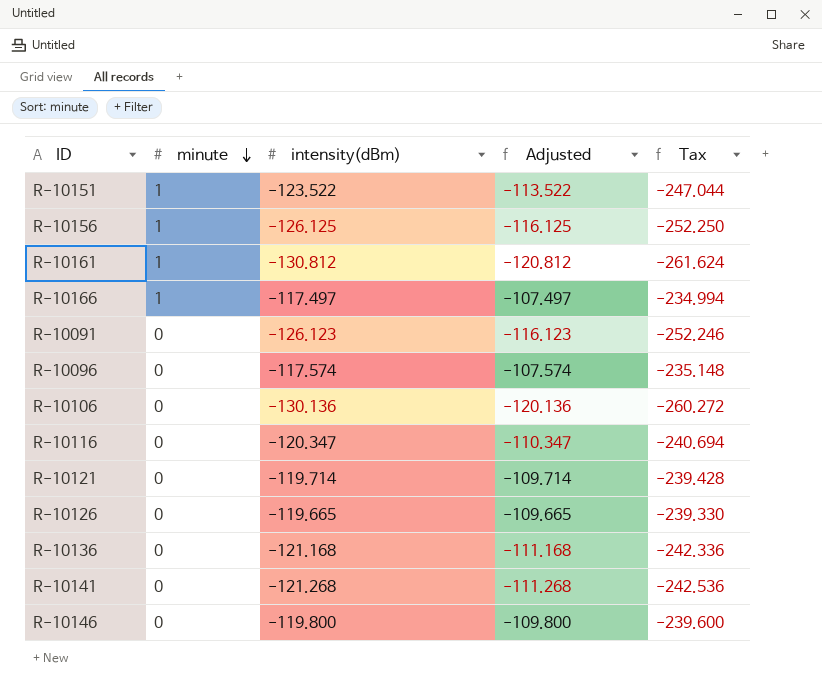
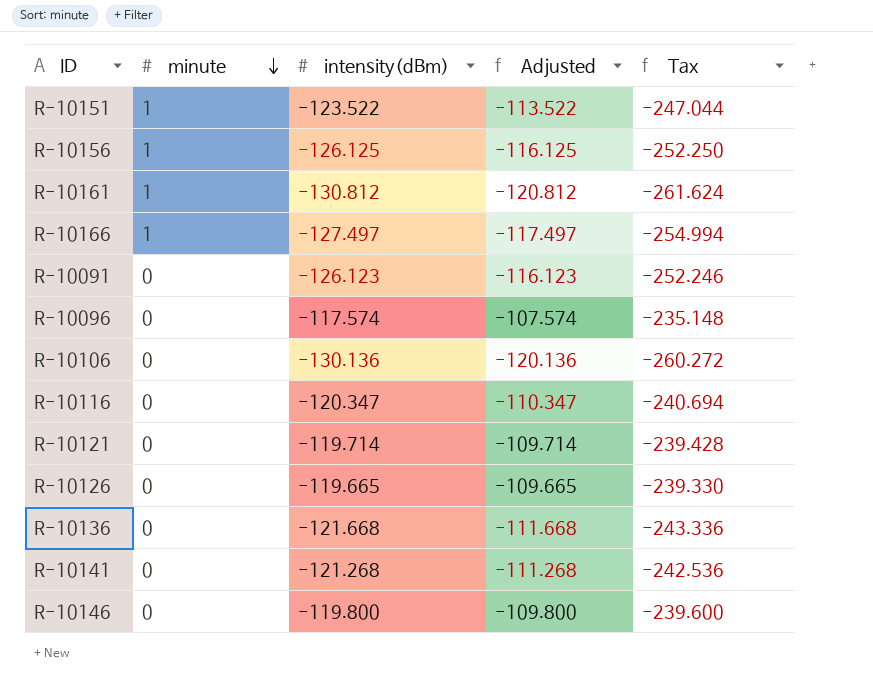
R-10166 | intensity(dBm): -117.497 -> -127.497
R-10166 | Adjusted: -107.497 -> -117.497
R-10166 | Tax: -234.994 -> -254.994
R-10136 | intensity(dBm): -121.168 -> -121.668
R-10136 | Adjusted: -111.168 -> -111.668
R-10136 | Tax: -242.336 -> -243.336

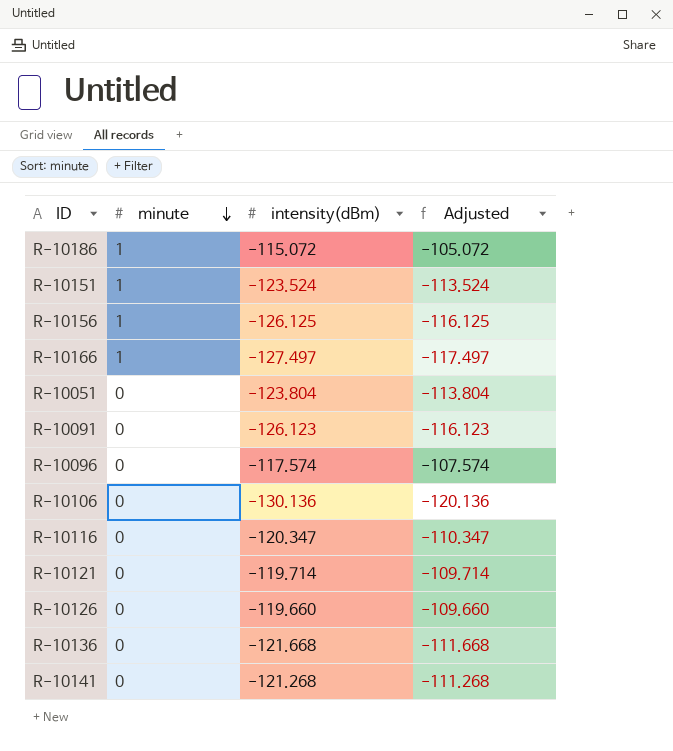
column Tax | formula: [intensity(dBm)] * 2 -> none
row R-10161: 1 | -130.812 | -120.812 | -261.624 -> none
row R-10146: 0 | -119.800 | -109.800 | -239.600 -> none
row R-10186: none -> 1 | -115.072 | -105.072
R-10151 | intensity(dBm): -123.522 -> -123.524
R-10151 | Adjusted: -113.522 -> -113.524
row R-10051: none -> 0 | -123.804 | -113.804
R-10126 | intensity(dBm): -119.665 -> -119.660
R-10126 | Adjusted: -109.665 -> -109.660

